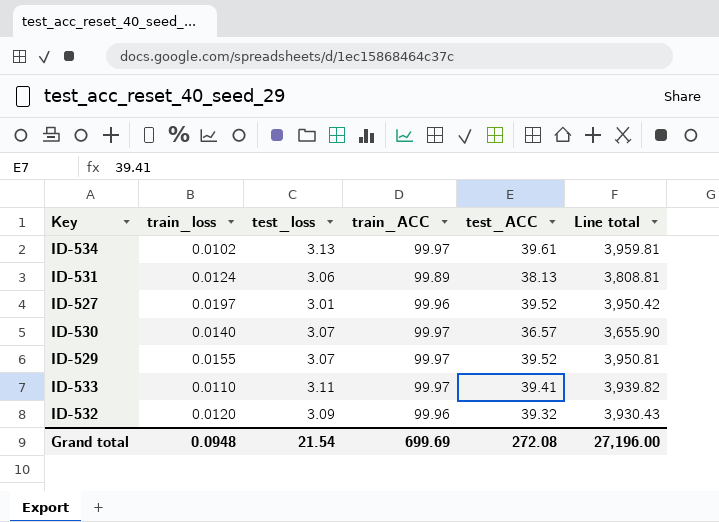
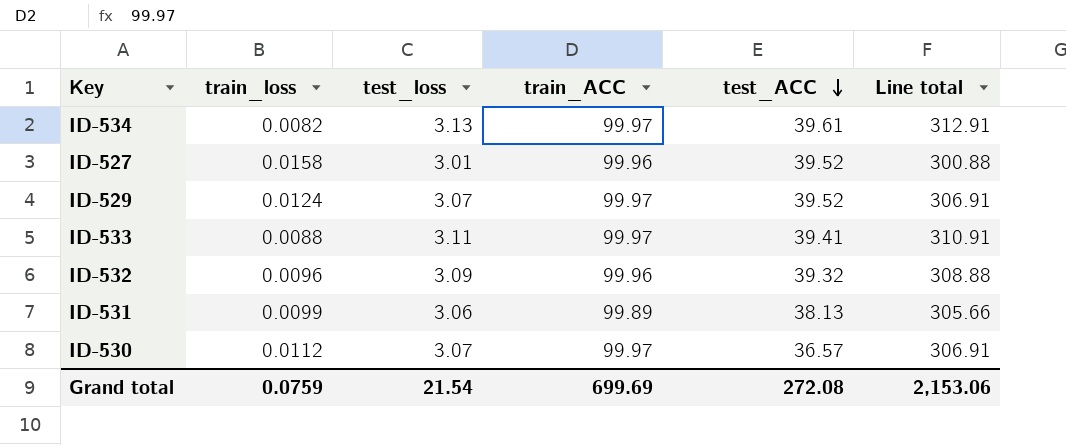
row order: none -> test_ACC descending
column Line total | formula: [train_ACC] * [test_ACC] -> [test_loss] * [train_ACC]
ID-534 | train_loss: 0.0102 -> 0.0082
ID-527 | train_loss: 0.0197 -> 0.0158
ID-529 | train_loss: 0.0155 -> 0.0124
ID-533 | train_loss: 0.0110 -> 0.0088
ID-532 | train_loss: 0.0120 -> 0.0096
ID-531 | train_loss: 0.0124 -> 0.0099
ID-530 | train_loss: 0.0140 -> 0.0112
Grand total | train_loss: 0.0948 -> 0.0759
Grand total | Line total: 27,196.00 -> 2,153.06

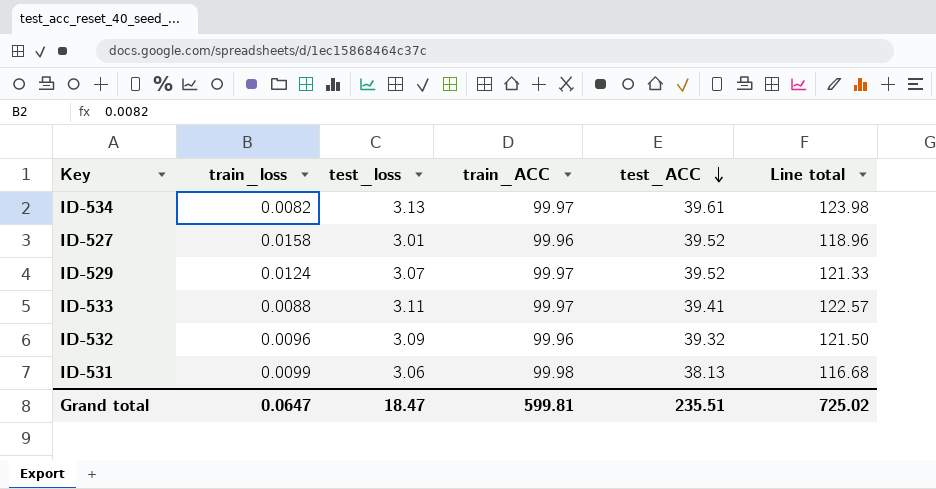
column Line total | formula: [test_loss] * [train_ACC] -> [test_loss] * [test_ACC]
row ID-530: 0.0112 | 3.07 | 99.97 | 36.57 | 306.91 -> none
ID-531 | train_ACC: 99.89 -> 99.98
Grand total | train_loss: 0.0759 -> 0.0647
Grand total | test_loss: 21.54 -> 18.47
Grand total | train_ACC: 699.69 -> 599.81
Grand total | test_ACC: 272.08 -> 235.51
Grand total | Line total: 2,153.06 -> 725.02

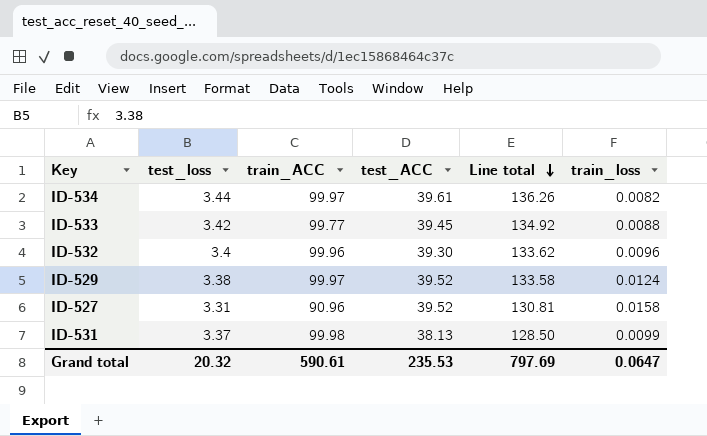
row order: test_ACC descending -> Line total descending
column train_loss | position: 2 -> 6
ID-534 | test_loss: 3.13 -> 3.44
ID-534 | Line total: 123.98 -> 136.26
ID-533 | test_loss: 3.11 -> 3.42
ID-533 | train_ACC: 99.97 -> 99.77
ID-533 | test_ACC: 39.41 -> 39.45
ID-533 | Line total: 122.57 -> 134.92
ID-532 | test_loss: 3.09 -> 3.4
ID-532 | test_ACC: 39.32 -> 39.30
ID-532 | Line total: 121.50 -> 133.62
ID-529 | test_loss: 3.07 -> 3.38
ID-529 | Line total: 121.33 -> 133.58
ID-527 | test_loss: 3.01 -> 3.31
ID-527 | train_ACC: 99.96 -> 90.96
ID-527 | Line total: 118.96 -> 130.81
ID-531 | test_loss: 3.06 -> 3.37
ID-531 | Line total: 116.68 -> 128.50
Grand total | test_loss: 18.47 -> 20.32
Grand total | train_ACC: 599.81 -> 590.61
Grand total | test_ACC: 235.51 -> 235.53
Grand total | Line total: 725.02 -> 797.69

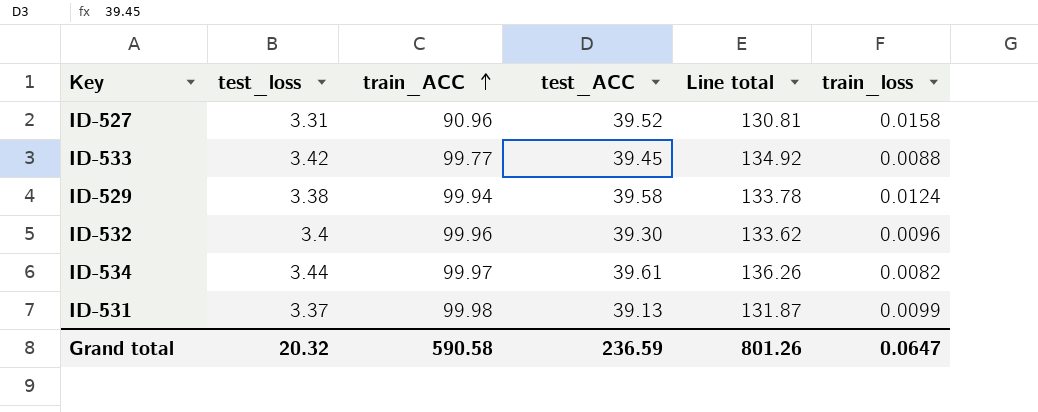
row order: Line total descending -> train_ACC ascending
ID-529 | train_ACC: 99.97 -> 99.94
ID-529 | test_ACC: 39.52 -> 39.58
ID-529 | Line total: 133.58 -> 133.78
ID-531 | test_ACC: 38.13 -> 39.13
ID-531 | Line total: 128.50 -> 131.87
Grand total | train_ACC: 590.61 -> 590.58
Grand total | test_ACC: 235.53 -> 236.59
Grand total | Line total: 797.69 -> 801.26

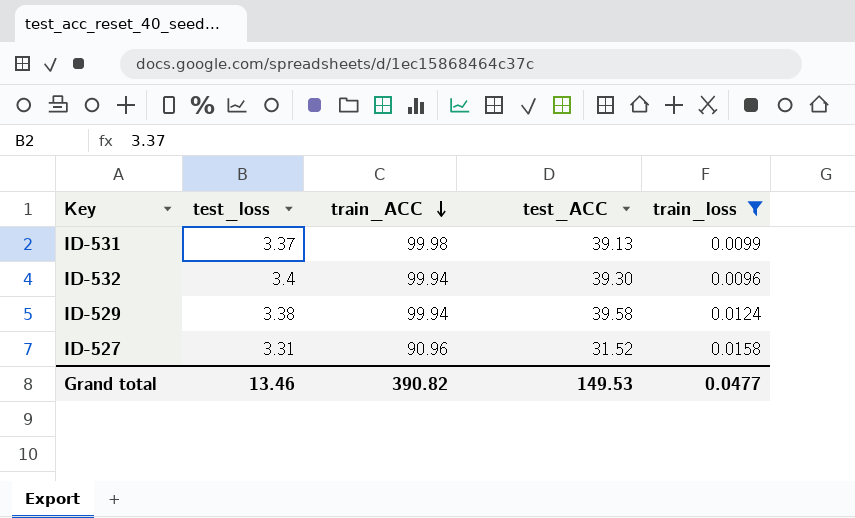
filter: none -> train_loss >= 0.0096
row order: train_ACC ascending -> train_ACC descending
column Line total | formula: [test_loss] * [test_ACC] -> none
ID-532 | train_ACC: 99.96 -> 99.94
ID-527 | test_ACC: 39.52 -> 31.52
Grand total | test_loss: 20.32 -> 13.46
Grand total | train_ACC: 590.58 -> 390.82
Grand total | test_ACC: 236.59 -> 149.53
Grand total | train_loss: 0.0647 -> 0.0477

